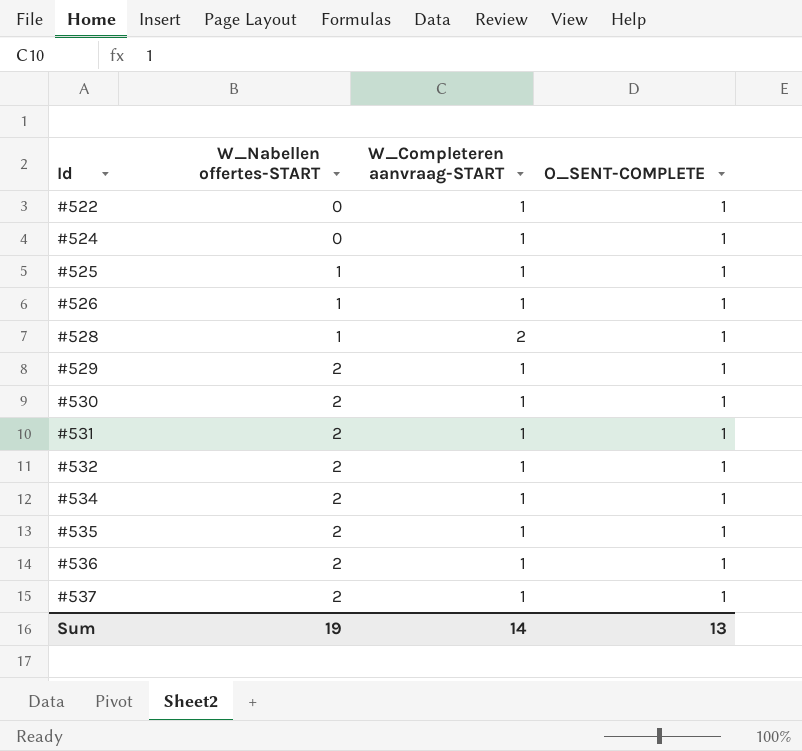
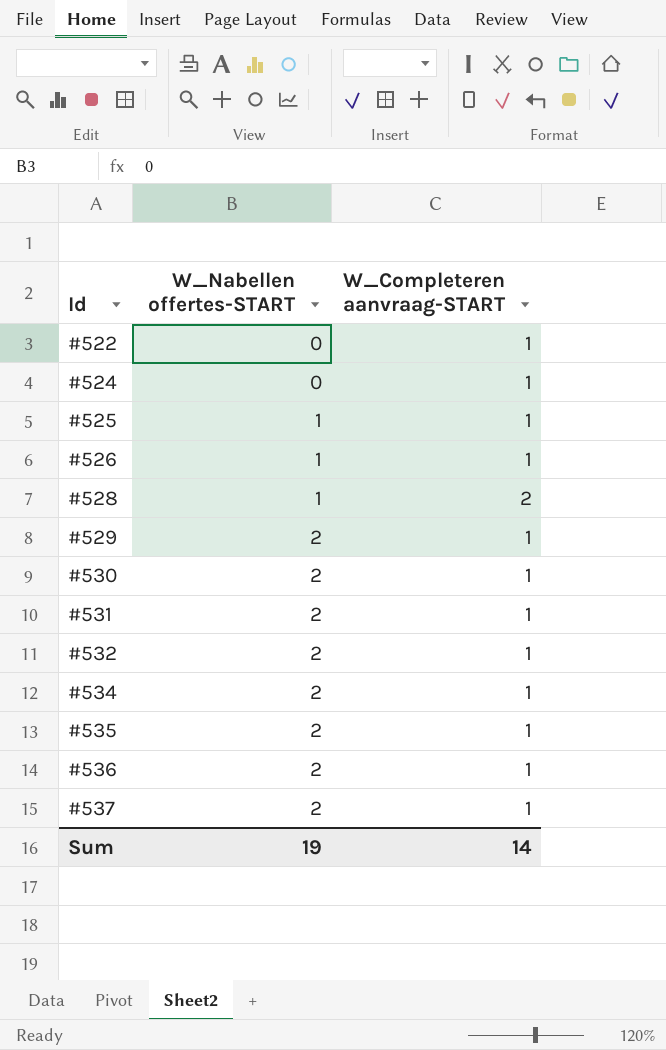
column O_SENT-COMPLETE | position: 4 -> none

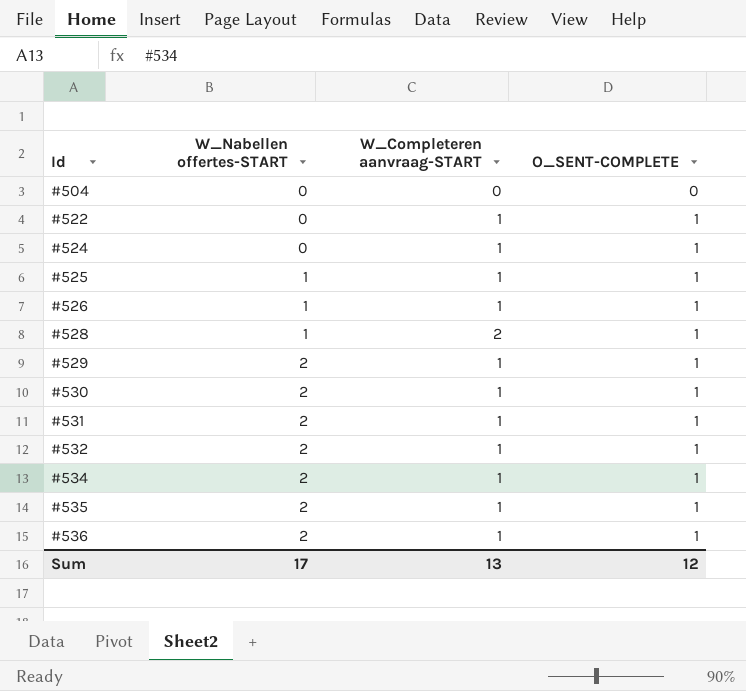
column O_SENT-COMPLETE | position: none -> 4
row #537: 2 | 1 -> none
row #504: none -> 0 | 0 | 0
Sum | W_Nabellen offertes-START: 19 -> 17
Sum | W_Completeren aanvraag-START: 14 -> 13

